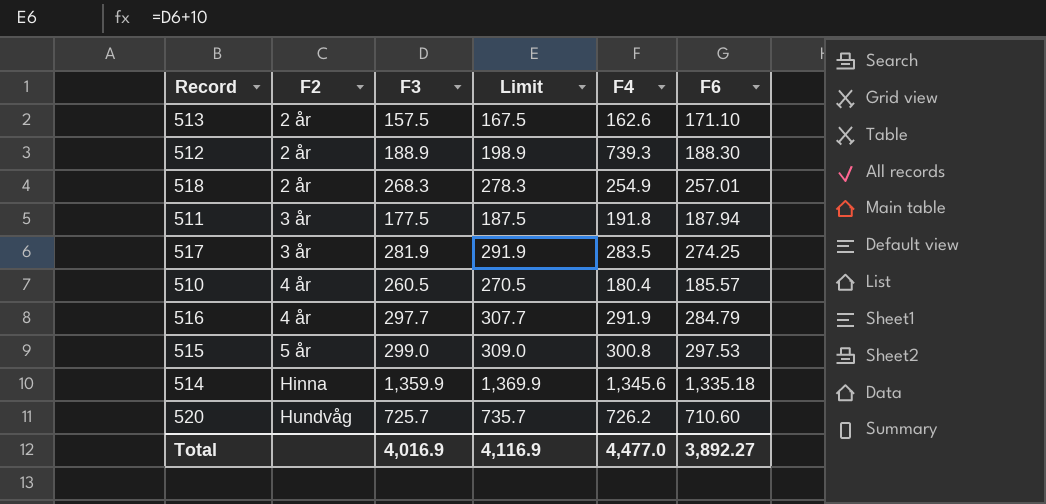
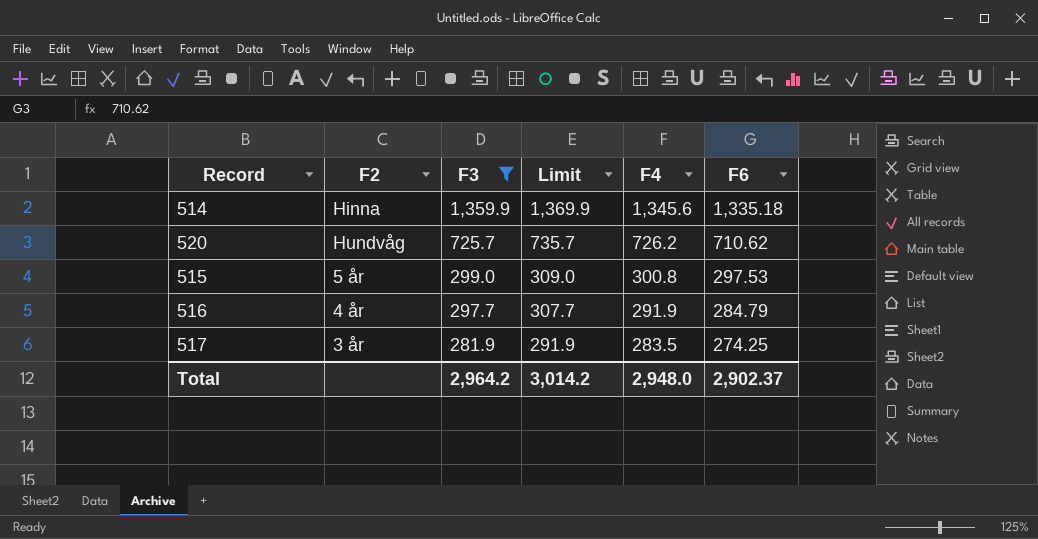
filter: none -> F3 >= 281.9
row order: F2 ascending -> F3 descending
520 | F6: 710.60 -> 710.62
Total | F3: 4,016.9 -> 2,964.2
Total | Limit: 4,116.9 -> 3,014.2
Total | F4: 4,477.0 -> 2,948.0
Total | F6: 3,892.27 -> 2,902.37

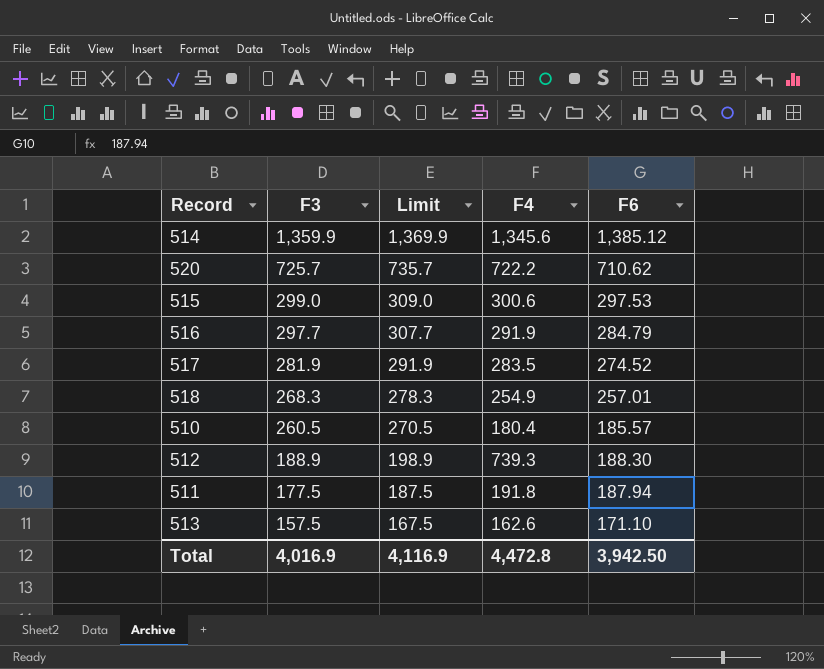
filter: F3 >= 281.9 -> none
column F2 | position: 2 -> none
514 | F6: 1,335.18 -> 1,385.12
520 | F4: 726.2 -> 722.2
515 | F4: 300.8 -> 300.6
517 | F6: 274.25 -> 274.52
Total | F3: 2,964.2 -> 4,016.9
Total | Limit: 3,014.2 -> 4,116.9
Total | F4: 2,948.0 -> 4,472.8
Total | F6: 2,902.37 -> 3,942.50

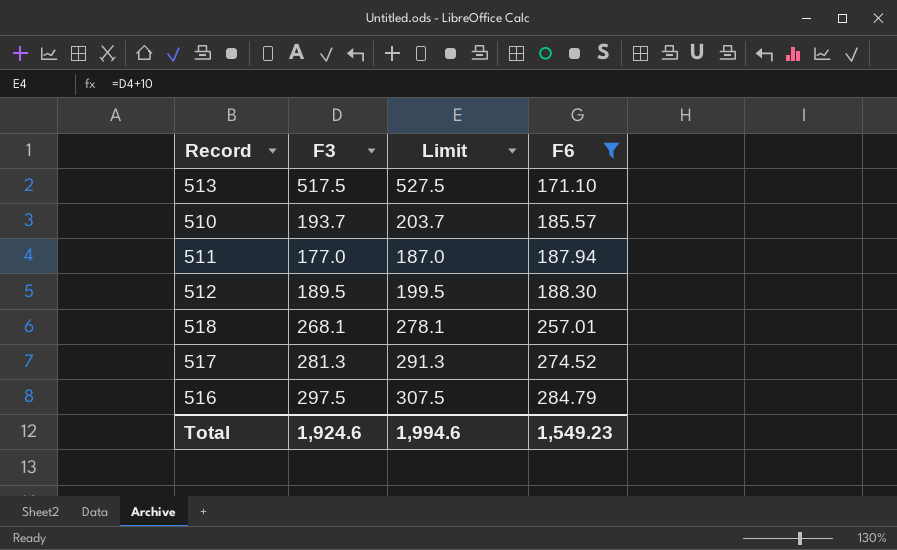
filter: none -> F6 <= 284.79
row order: F3 descending -> F6 ascending
column F4 | position: 4 -> none
513 | F3: 157.5 -> 517.5
513 | Limit: 167.5 -> 527.5
510 | F3: 260.5 -> 193.7
510 | Limit: 270.5 -> 203.7
511 | F3: 177.5 -> 177.0
511 | Limit: 187.5 -> 187.0
512 | F3: 188.9 -> 189.5
512 | Limit: 198.9 -> 199.5
518 | F3: 268.3 -> 268.1
518 | Limit: 278.3 -> 278.1
517 | F3: 281.9 -> 281.3
517 | Limit: 291.9 -> 291.3
516 | F3: 297.7 -> 297.5
516 | Limit: 307.7 -> 307.5
Total | F3: 4,016.9 -> 1,924.6
Total | Limit: 4,116.9 -> 1,994.6
Total | F6: 3,942.50 -> 1,549.23

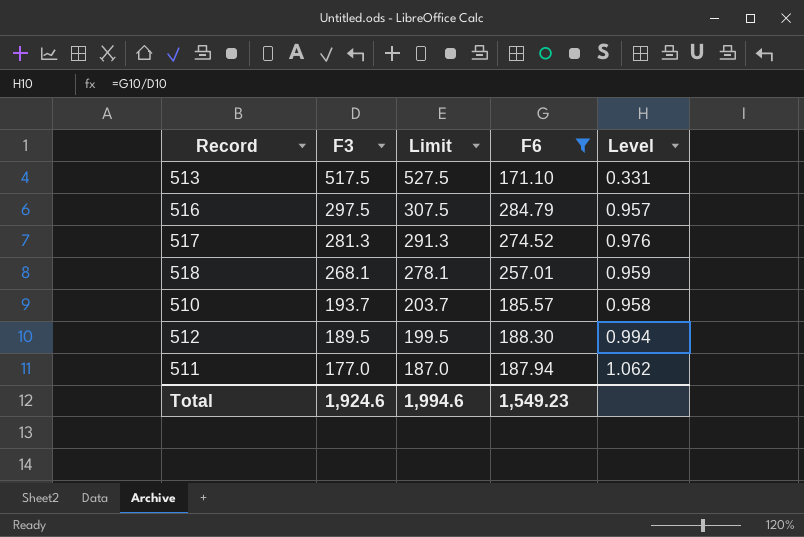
row order: F6 ascending -> F3 descending
column Level | formula: none -> [F6] / [F3]

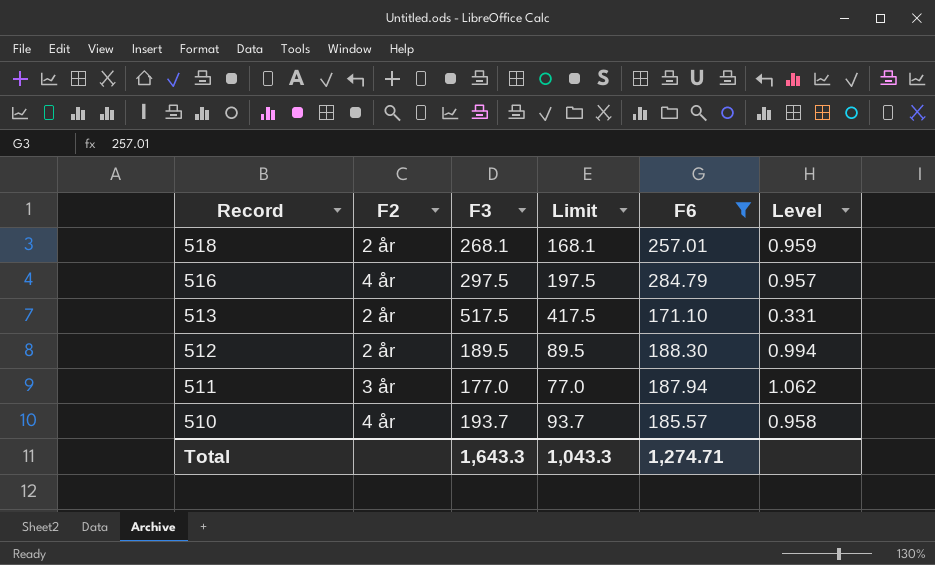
row order: F3 descending -> Record descending
column F2 | position: none -> 2
column Limit | formula: [F3] + 10 -> [F3] - 100
row 517: 281.3 | 291.3 | 274.52 | 0.976 -> none
Total | F3: 1,924.6 -> 1,643.3
Total | Limit: 1,994.6 -> 1,043.3
Total | F6: 1,549.23 -> 1,274.71

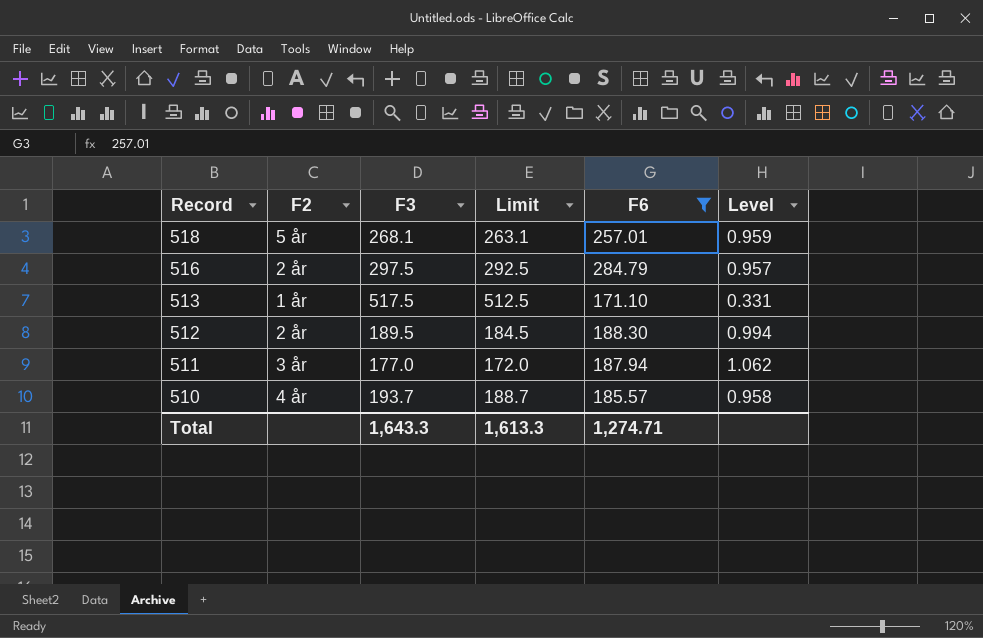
column Limit | formula: [F3] - 100 -> [F3] - 5
518 | F2: 2 år -> 5 år
516 | F2: 4 år -> 2 år
513 | F2: 2 år -> 1 år
Total | Limit: 1,043.3 -> 1,613.3

